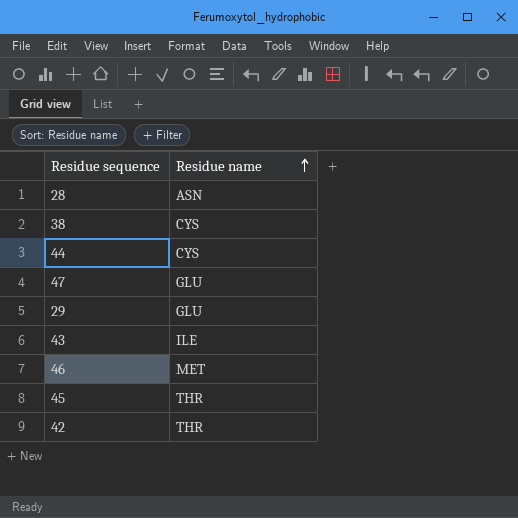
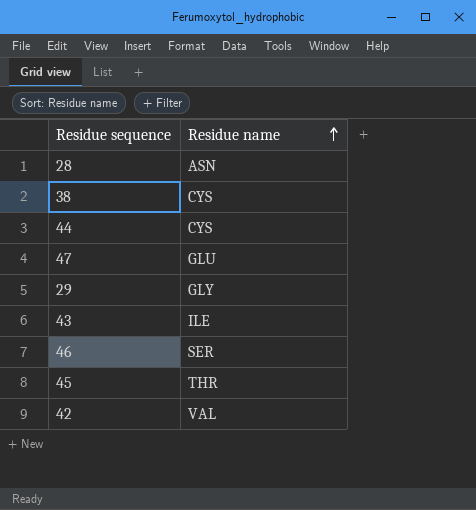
29 | Residue name: GLU -> GLY
46 | Residue name: MET -> SER
42 | Residue name: THR -> VAL

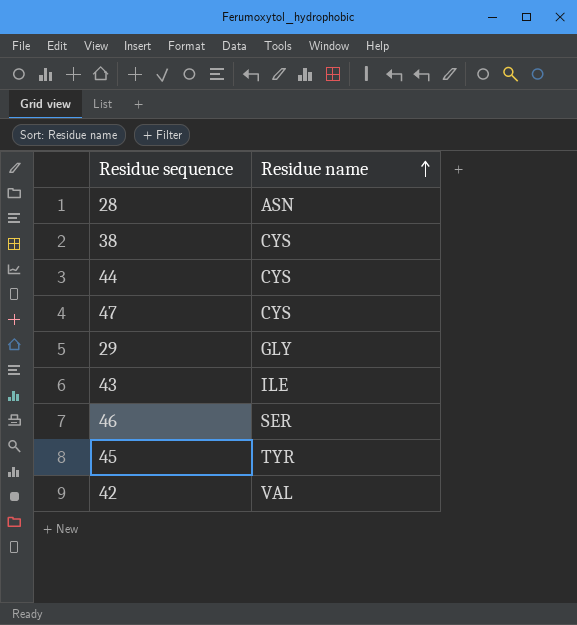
47 | Residue name: GLU -> CYS
45 | Residue name: THR -> TYR

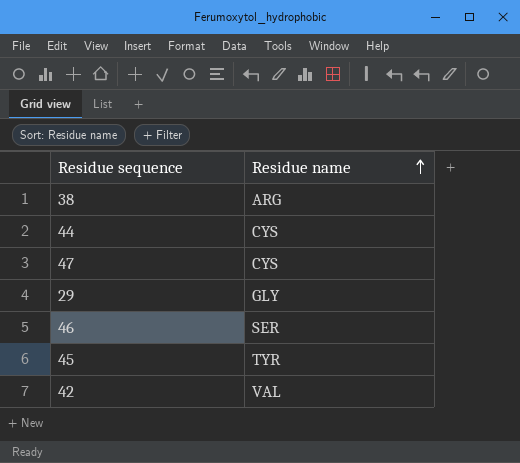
row 28: ASN -> none
row 43: ILE -> none
38 | Residue name: CYS -> ARG

